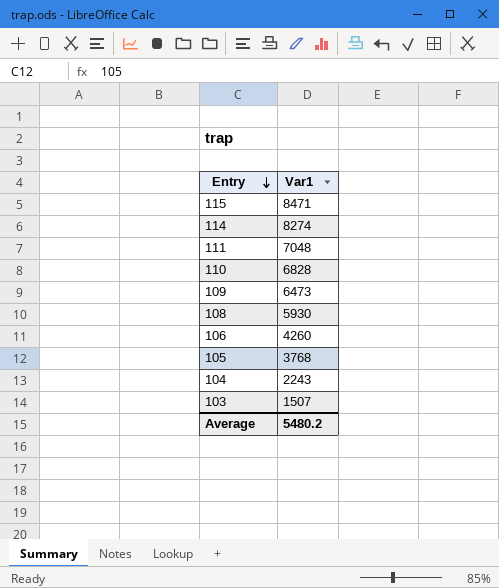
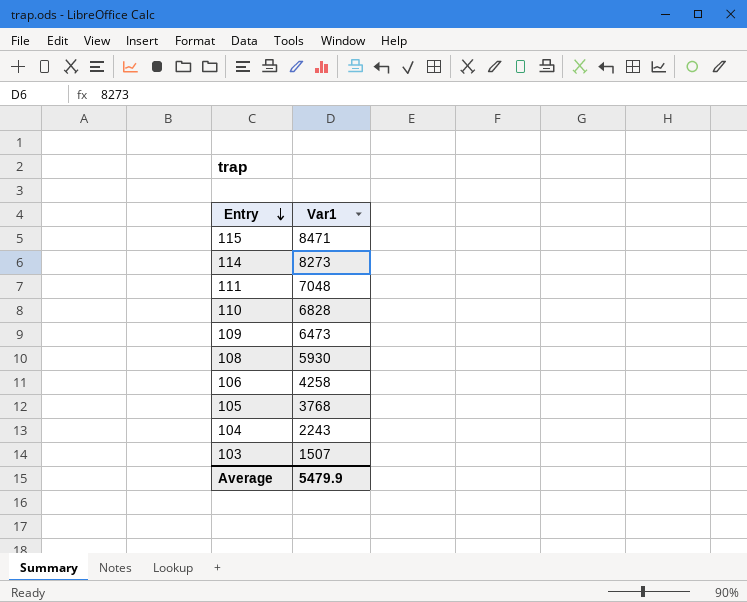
114 | Var1: 8274 -> 8273
106 | Var1: 4260 -> 4258
Average | Var1: 5480.2 -> 5479.9

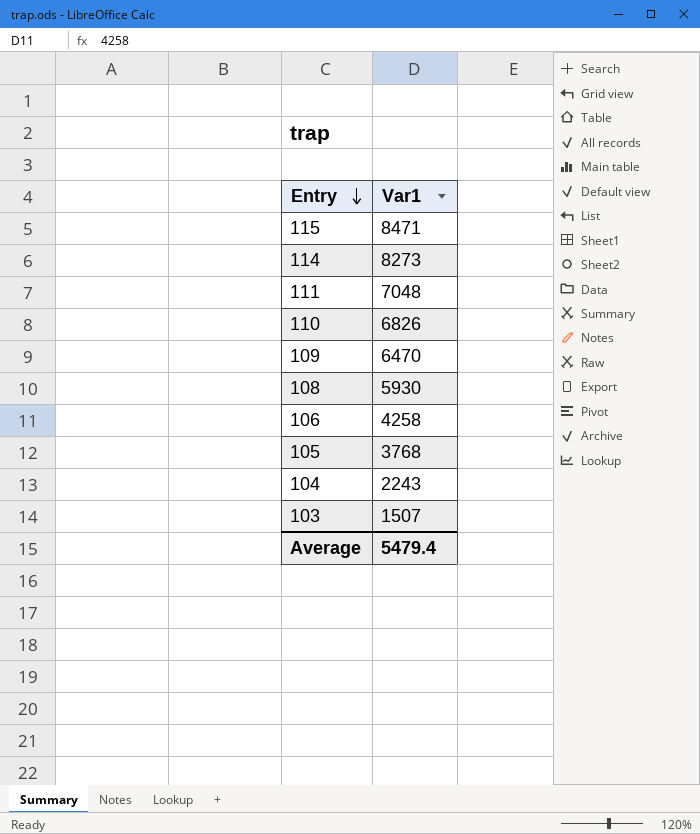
110 | Var1: 6828 -> 6826
109 | Var1: 6473 -> 6470
Average | Var1: 5479.9 -> 5479.4

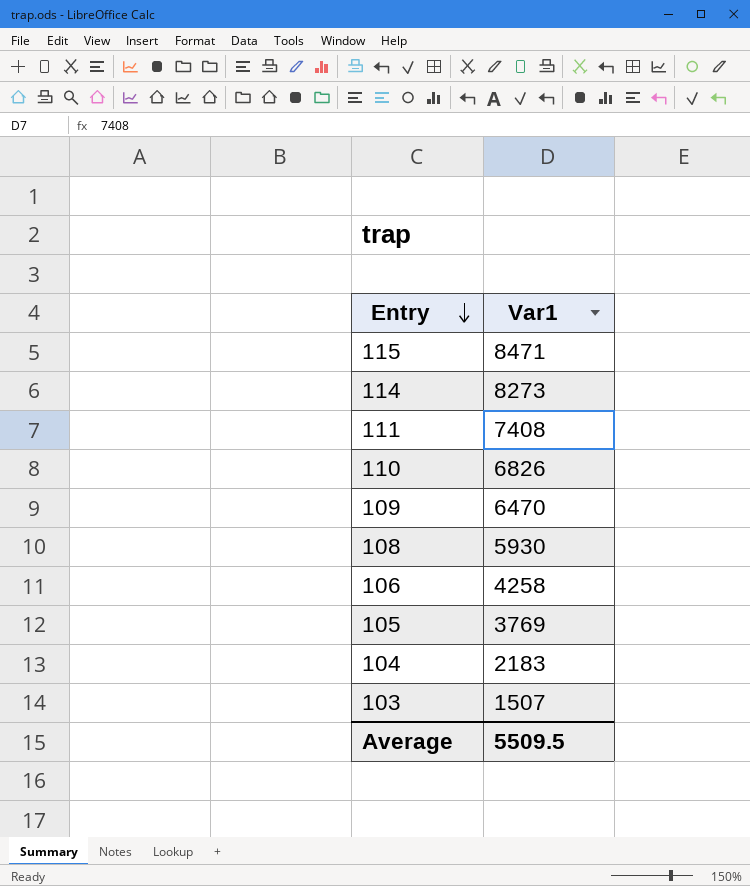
111 | Var1: 7048 -> 7408
105 | Var1: 3768 -> 3769
104 | Var1: 2243 -> 2183
Average | Var1: 5479.4 -> 5509.5

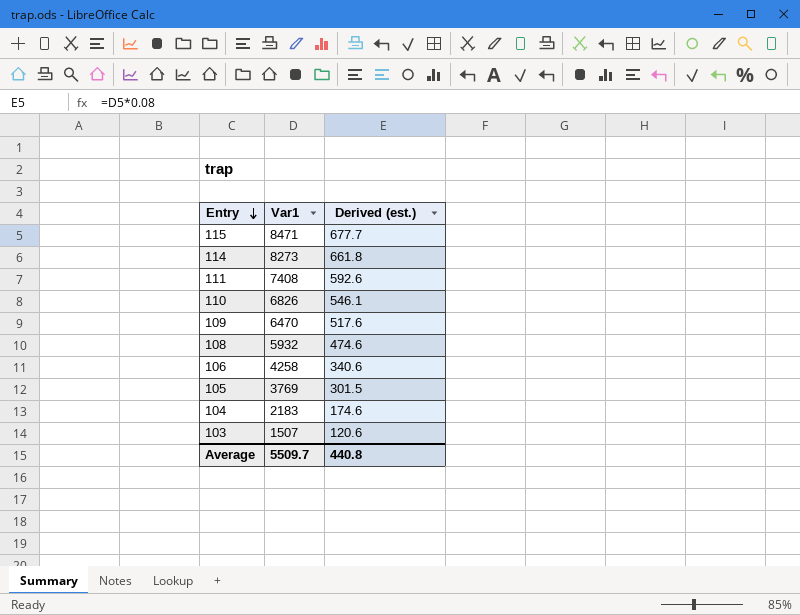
column Derived (est.) | formula: none -> [Var1] * 0.08
108 | Var1: 5930 -> 5932
Average | Var1: 5509.5 -> 5509.7

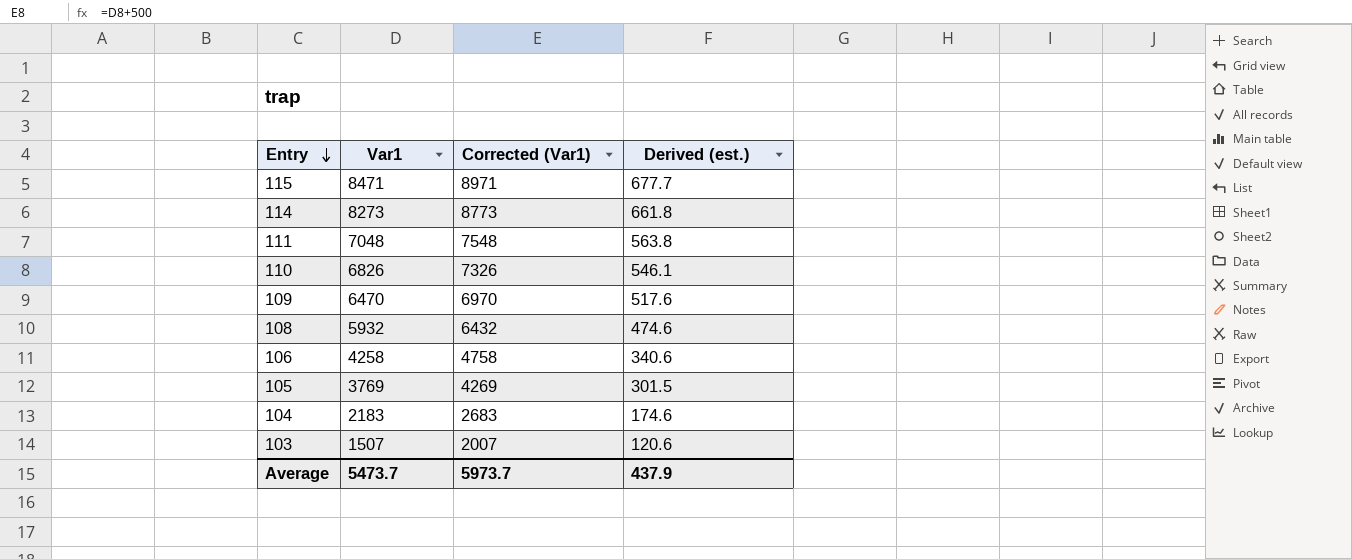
column Corrected (Var1) | formula: none -> [Var1] + 500
111 | Var1: 7408 -> 7048
111 | Derived (est.): 592.6 -> 563.8
Average | Var1: 5509.7 -> 5473.7
Average | Derived (est.): 440.8 -> 437.9

